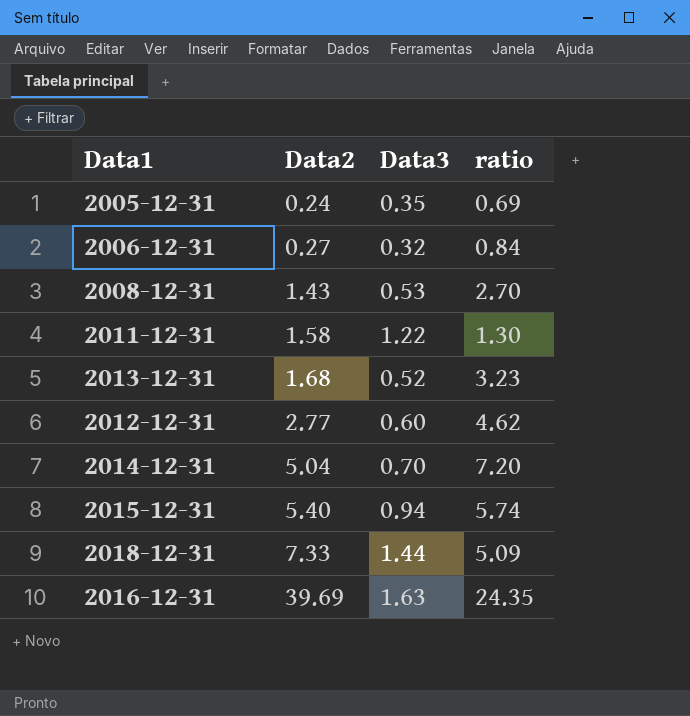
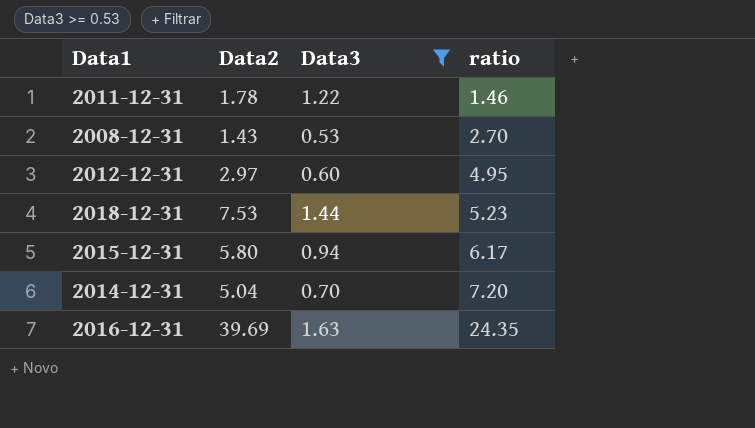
filter: none -> Data3 >= 0.53
row order: Data2 ascending -> ratio ascending
2011-12-31 | Data2: 1.58 -> 1.78
2011-12-31 | ratio: 1.30 -> 1.46
2012-12-31 | Data2: 2.77 -> 2.97
2012-12-31 | ratio: 4.62 -> 4.95
2018-12-31 | Data2: 7.33 -> 7.53
2018-12-31 | ratio: 5.09 -> 5.23
2015-12-31 | Data2: 5.40 -> 5.80
2015-12-31 | ratio: 5.74 -> 6.17

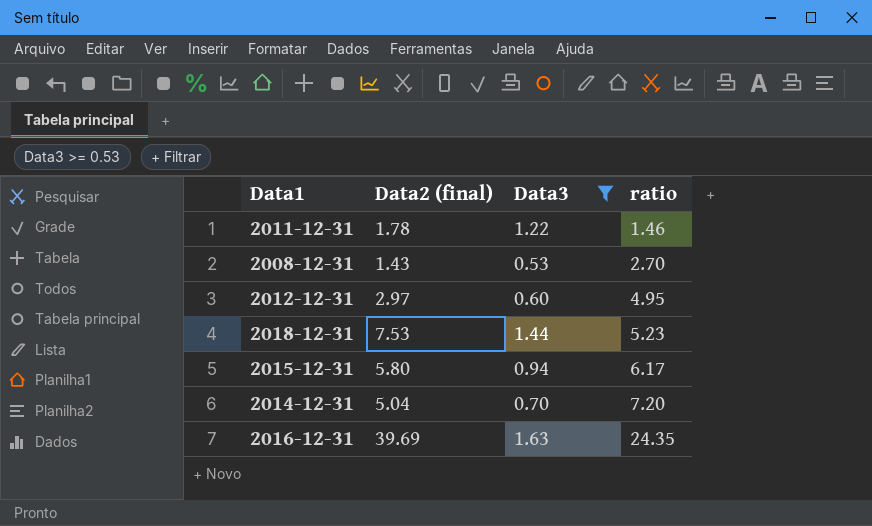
column name: Data2 -> Data2 (final)

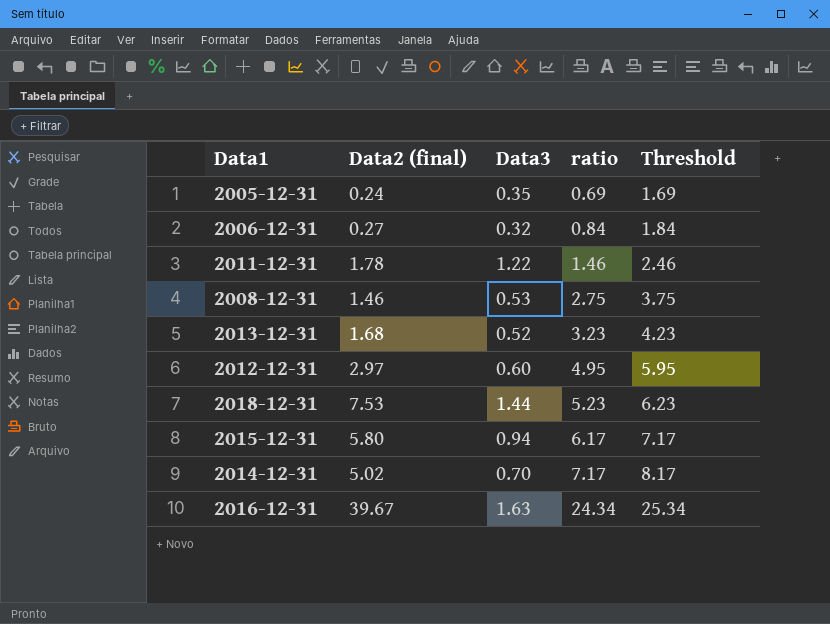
filter: Data3 >= 0.53 -> none
column Threshold | formula: none -> [ratio] + 1
2008-12-31 | Data2 (final): 1.43 -> 1.46
2008-12-31 | ratio: 2.70 -> 2.75
2014-12-31 | Data2 (final): 5.04 -> 5.02
2014-12-31 | ratio: 7.20 -> 7.17
2016-12-31 | Data2 (final): 39.69 -> 39.67
2016-12-31 | ratio: 24.35 -> 24.34

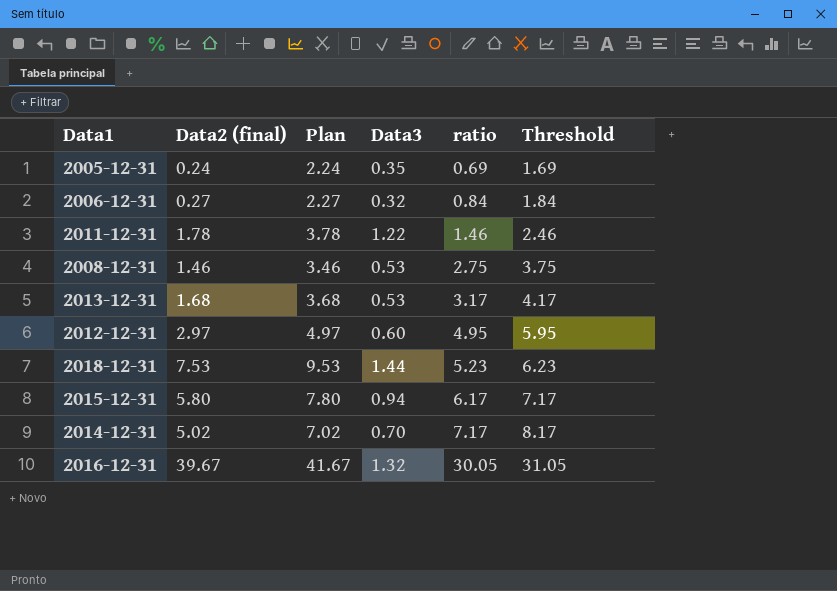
column Plan | formula: none -> [Data2 (final)] + 2
2013-12-31 | Data3: 0.52 -> 0.53
2013-12-31 | ratio: 3.23 -> 3.17
2013-12-31 | Threshold: 4.23 -> 4.17
2016-12-31 | Data3: 1.63 -> 1.32
2016-12-31 | ratio: 24.34 -> 30.05
2016-12-31 | Threshold: 25.34 -> 31.05

